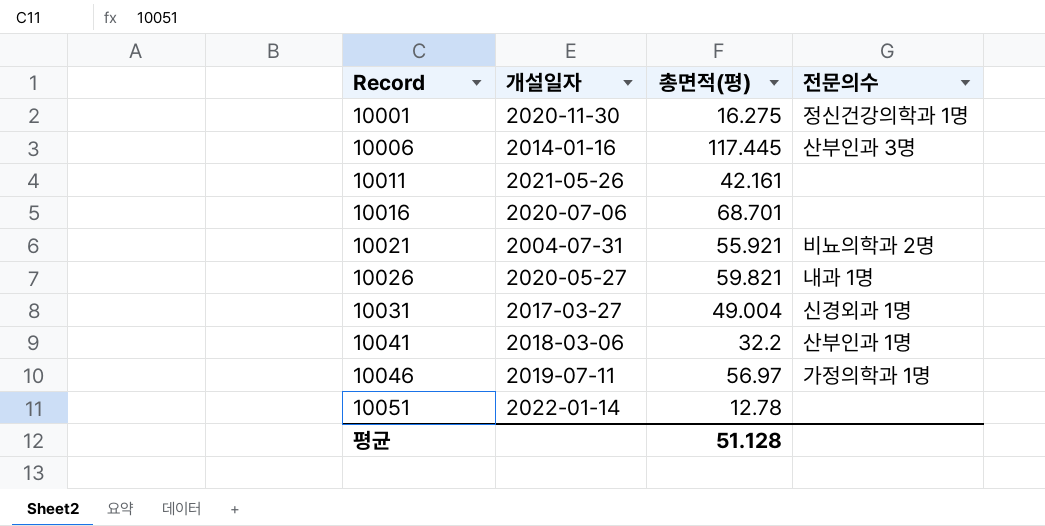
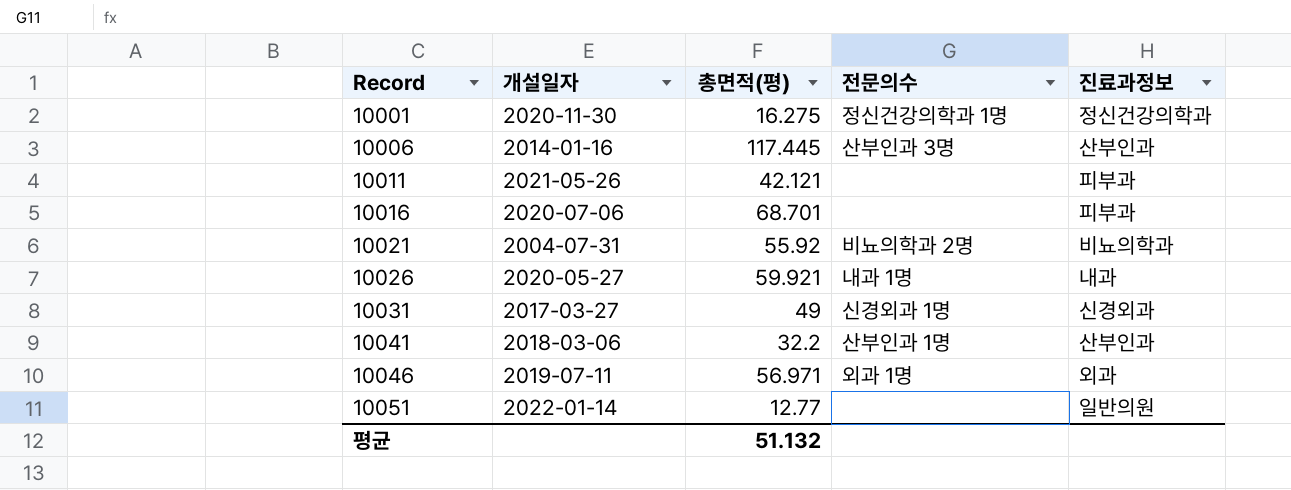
column 진료과정보 | position: none -> 5
10011 | 총면적(평): 42.161 -> 42.121
10021 | 총면적(평): 55.921 -> 55.92
10026 | 총면적(평): 59.821 -> 59.921
10031 | 총면적(평): 49.004 -> 49
10046 | 총면적(평): 56.97 -> 56.971
10046 | 전문의수: 가정의학과 1명 -> 외과 1명
10051 | 총면적(평): 12.78 -> 12.77
평균 | 총면적(평): 51.128 -> 51.132

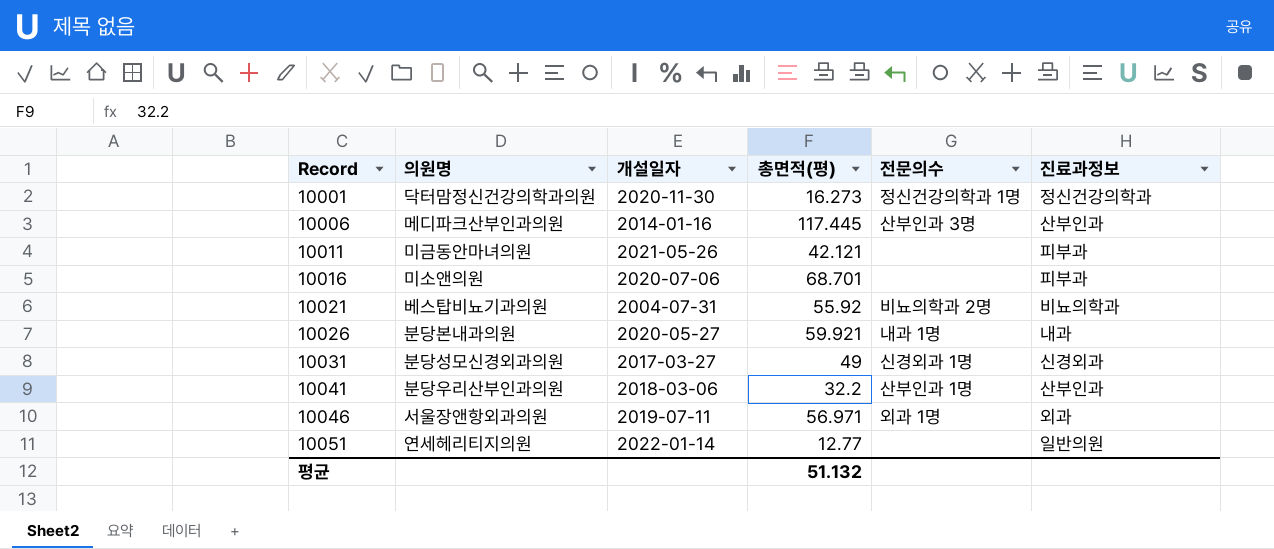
column 의원명 | position: none -> 2
10001 | 총면적(평): 16.275 -> 16.273

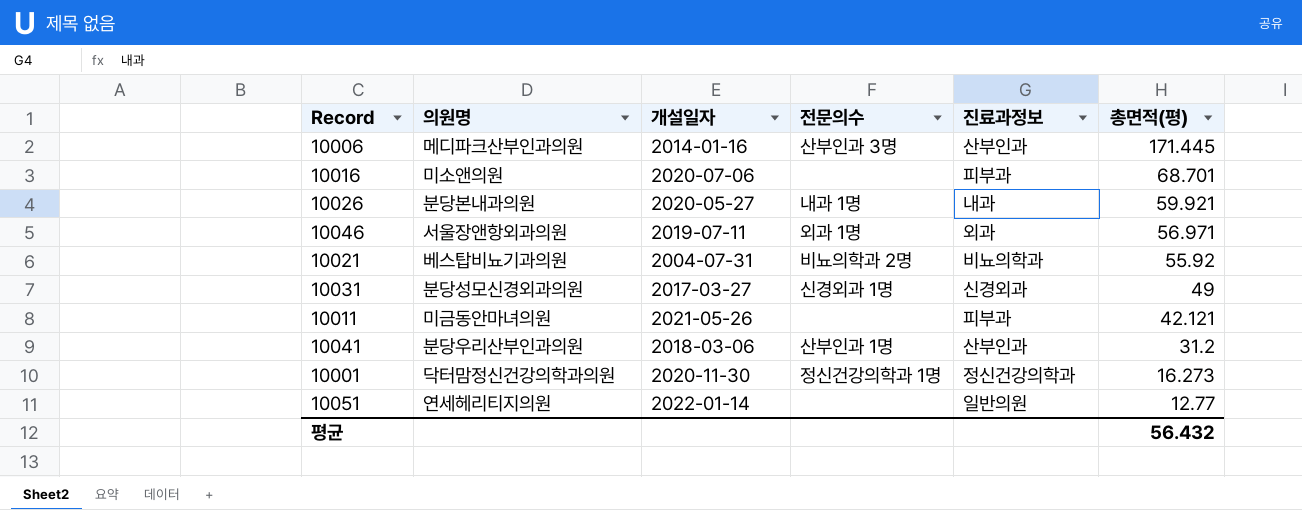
row order: Record ascending -> 총면적(평) descending
column 총면적(평) | position: 4 -> 6
10006 | 총면적(평): 117.445 -> 171.445
10041 | 총면적(평): 32.2 -> 31.2
평균 | 총면적(평): 51.132 -> 56.432

